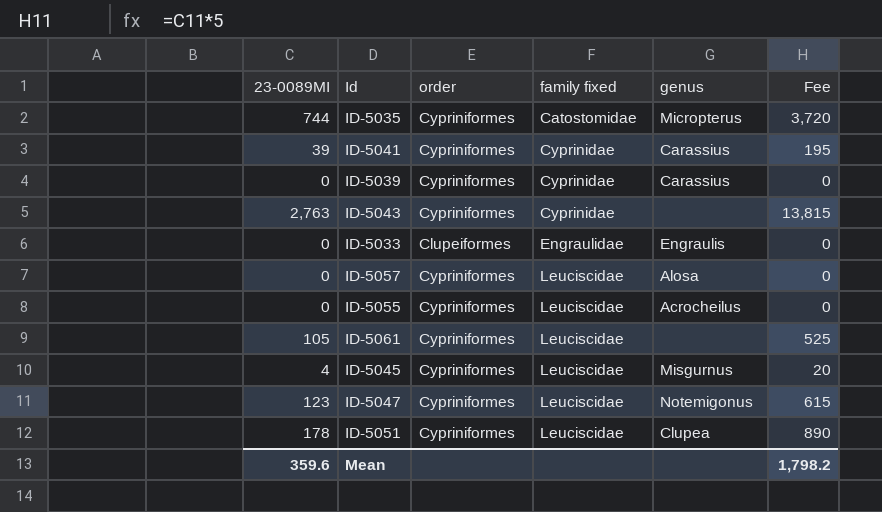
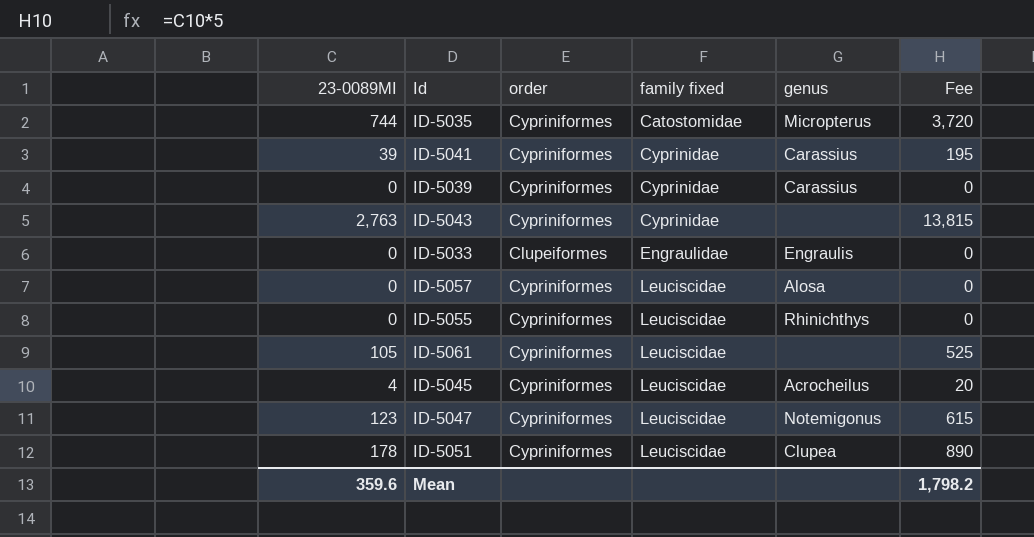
ID-5055 | genus: Acrocheilus -> Rhinichthys
ID-5045 | genus: Misgurnus -> Acrocheilus

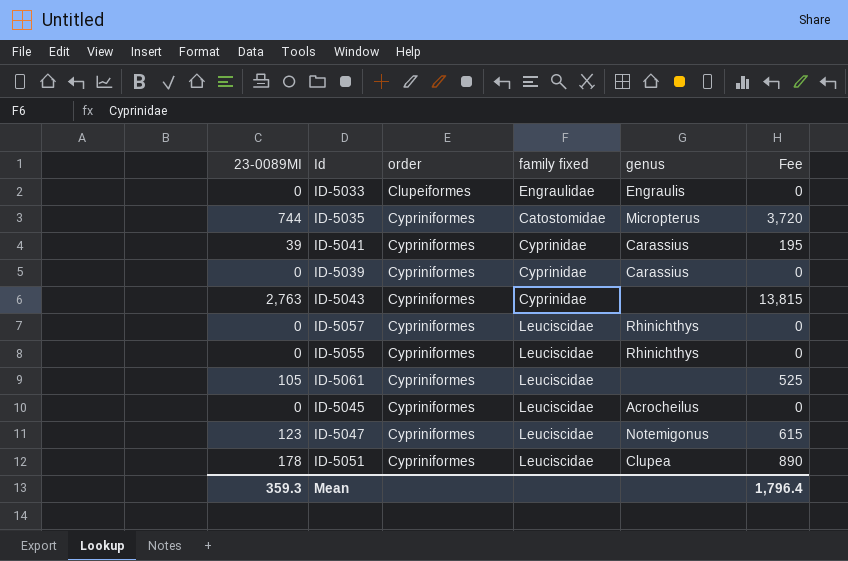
row order: family fixed ascending -> order ascending
ID-5057 | genus: Alosa -> Rhinichthys
ID-5045 | 23-0089MI: 4 -> 0
ID-5045 | Fee: 20 -> 0
Mean | 23-0089MI: 359.6 -> 359.3
Mean | Fee: 1,798.2 -> 1,796.4

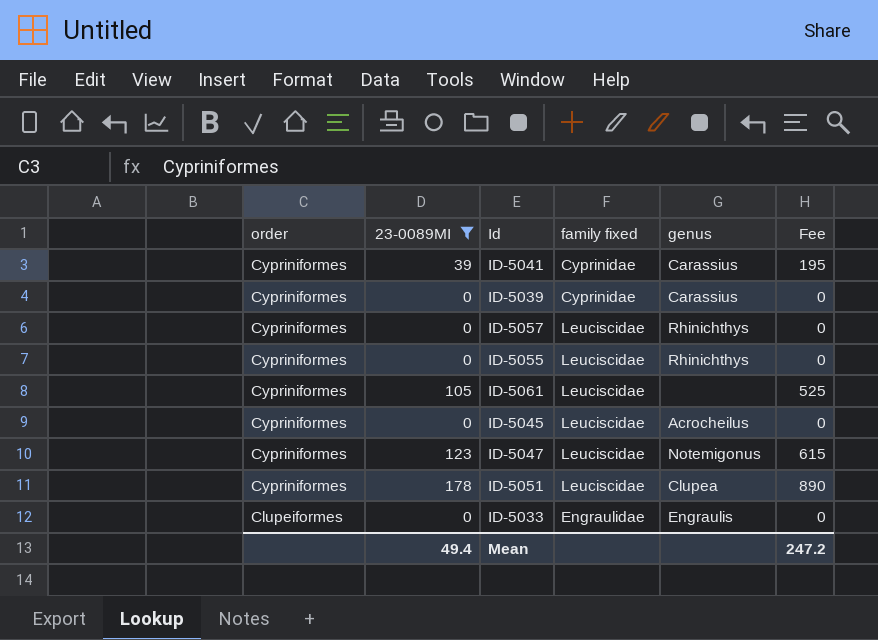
filter: none -> 23-0089MI <= 178
row order: order ascending -> order descending
column order | position: 3 -> 1
Mean | 23-0089MI: 359.3 -> 49.4
Mean | Fee: 1,796.4 -> 247.2

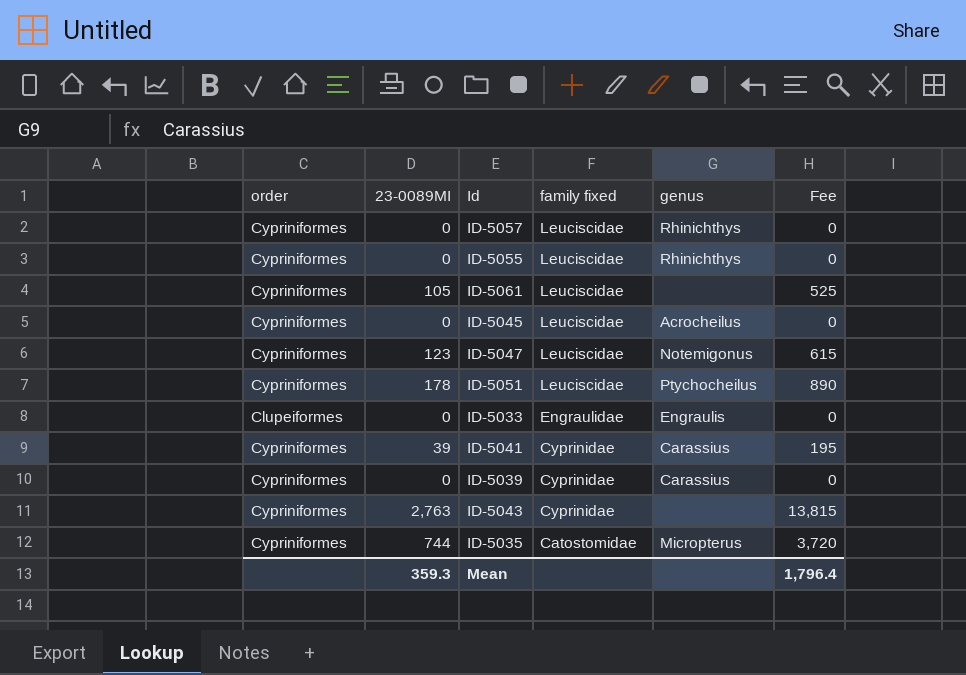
filter: 23-0089MI <= 178 -> none
row order: order descending -> family fixed descending
ID-5051 | genus: Clupea -> Ptychocheilus
Mean | 23-0089MI: 49.4 -> 359.3
Mean | Fee: 247.2 -> 1,796.4

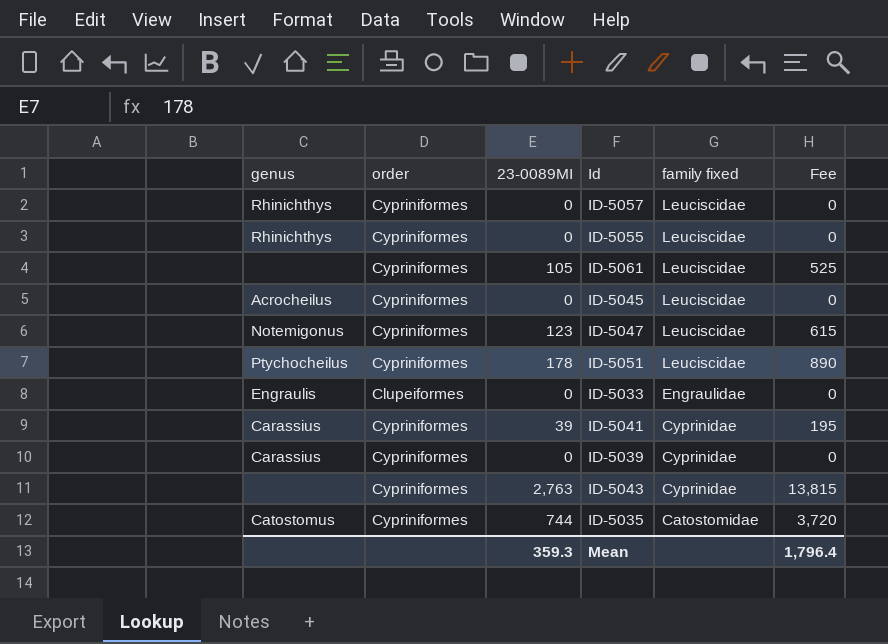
column genus | position: 5 -> 1
ID-5035 | genus: Micropterus -> Catostomus

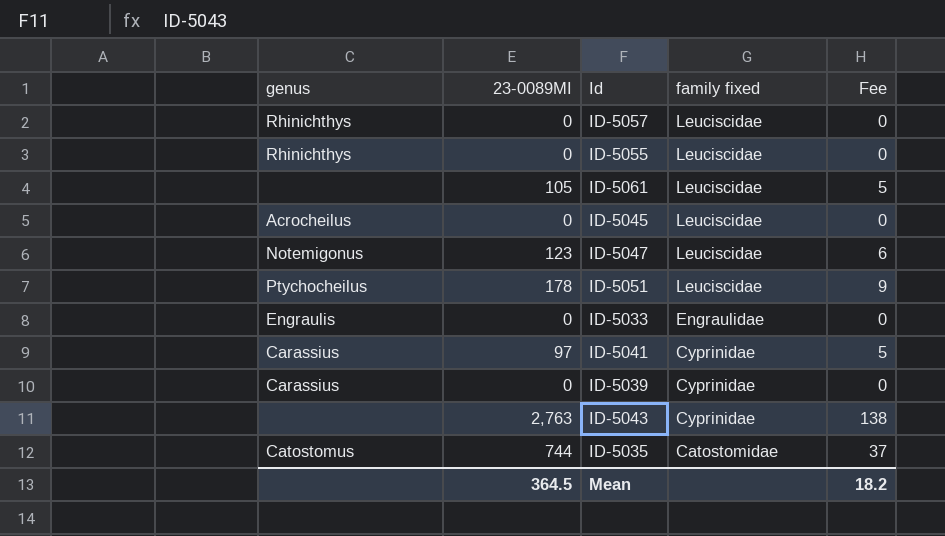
column order | position: 2 -> none
column Fee | formula: [23-0089MI] * 5 -> [23-0089MI] * 0.05
ID-5041 | 23-0089MI: 39 -> 97
Mean | 23-0089MI: 359.3 -> 364.5
Mean | Fee: 1,796.4 -> 18.2

